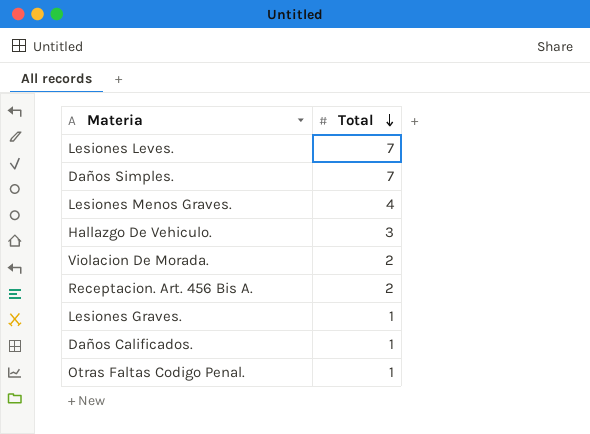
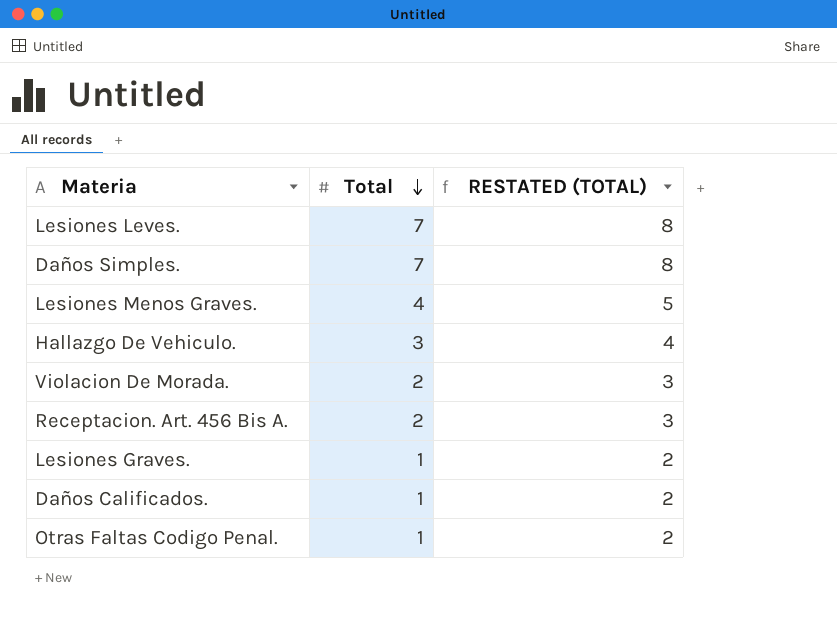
column RESTATED (TOTAL) | formula: none -> [Total] + 1

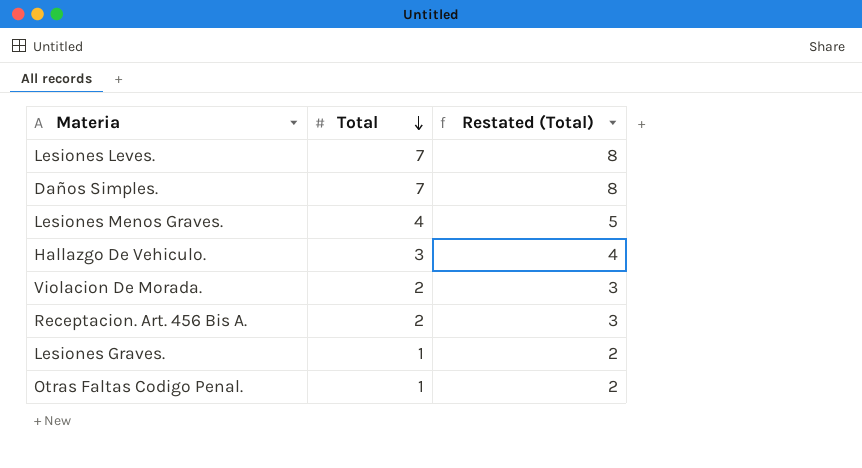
column name: RESTATED (TOTAL) -> Restated (Total)
row Daños Calificados.: 1 | 2 -> none

